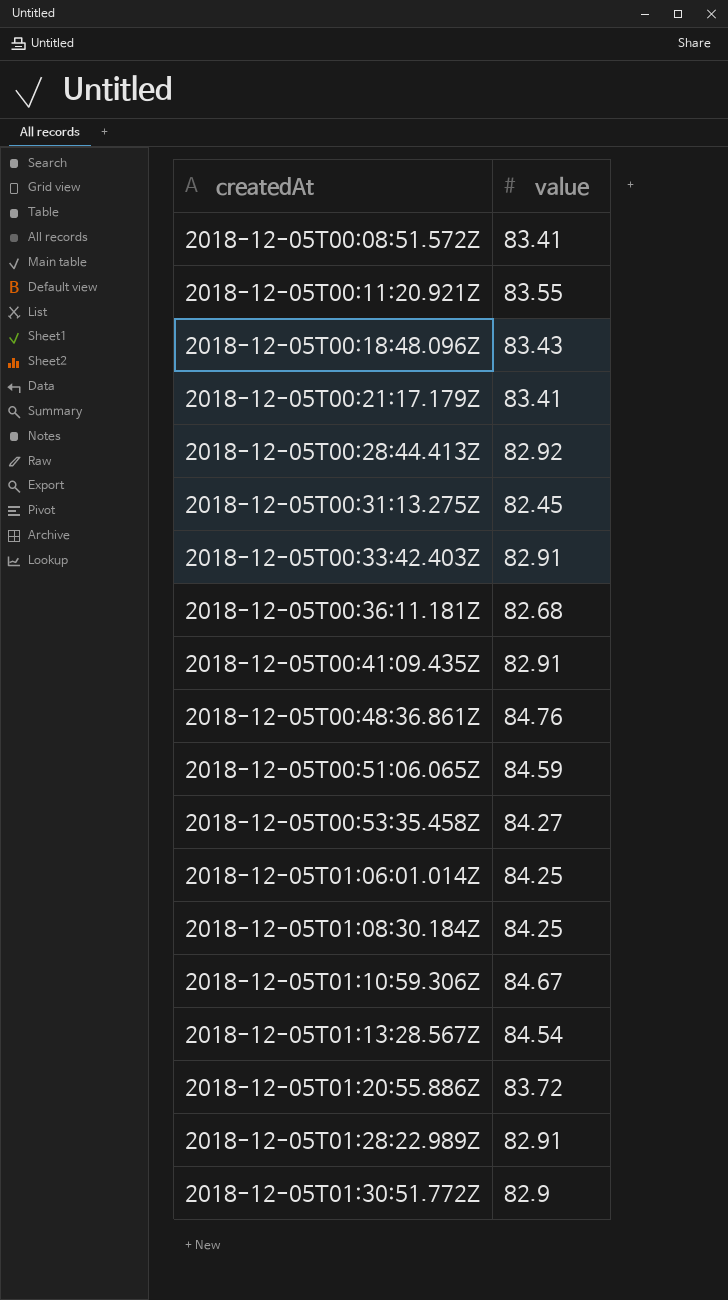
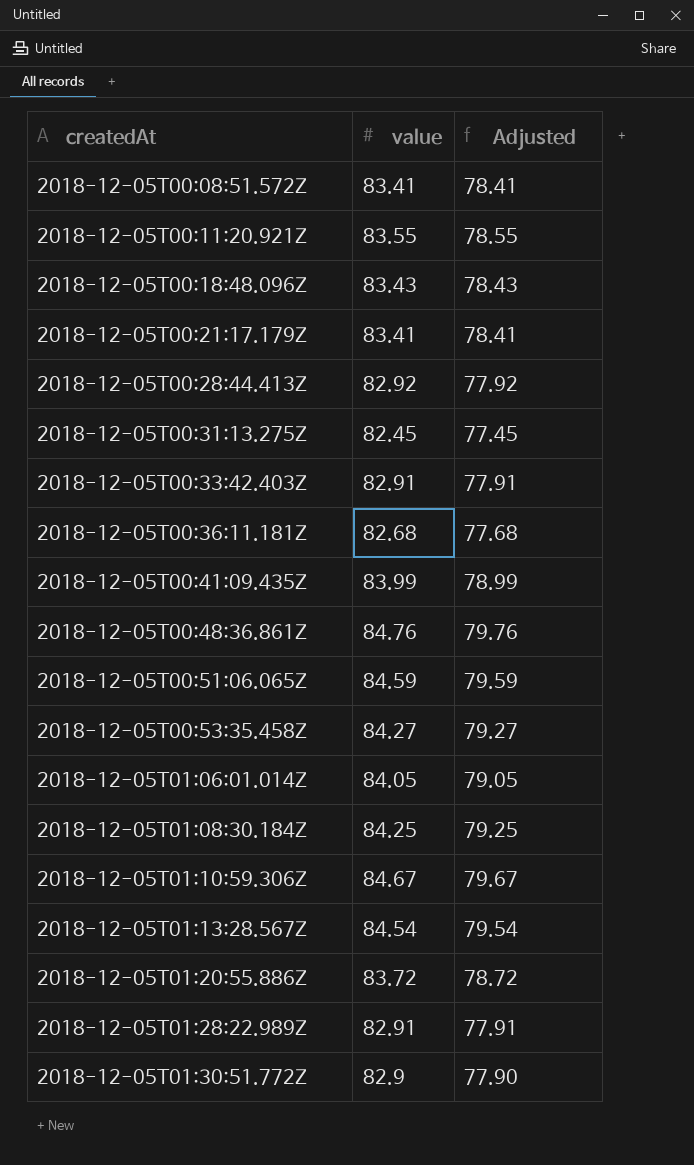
column Adjusted | formula: none -> [value] - 5
2018-12-05T00:41:09.435Z | value: 82.91 -> 83.99
2018-12-05T01:06:01.014Z | value: 84.25 -> 84.05

